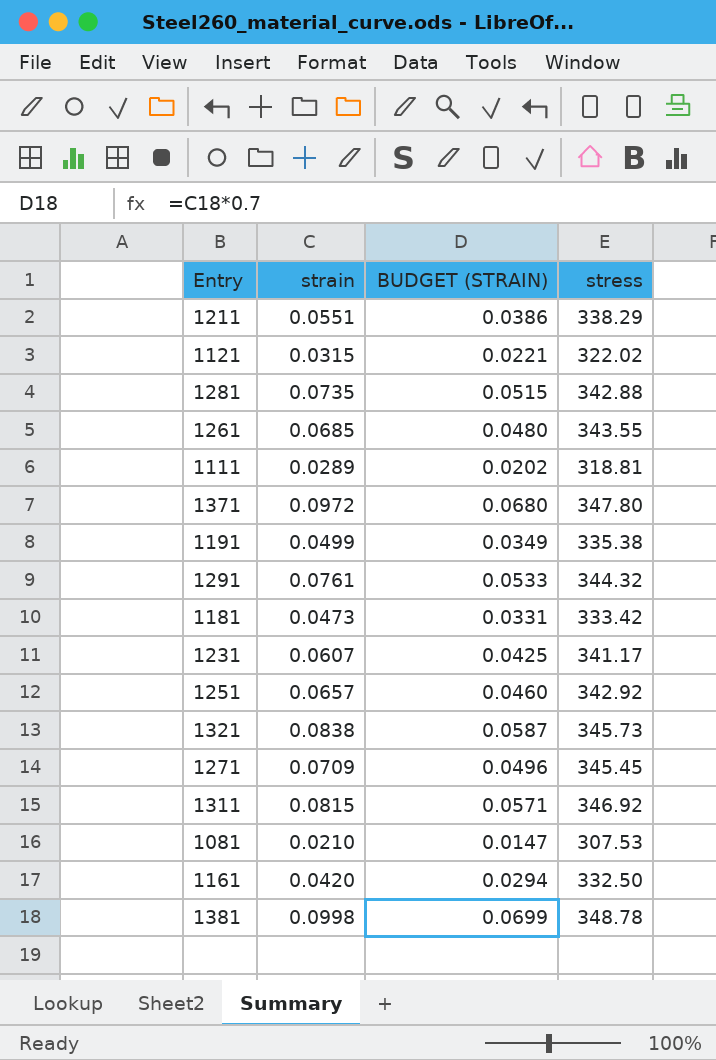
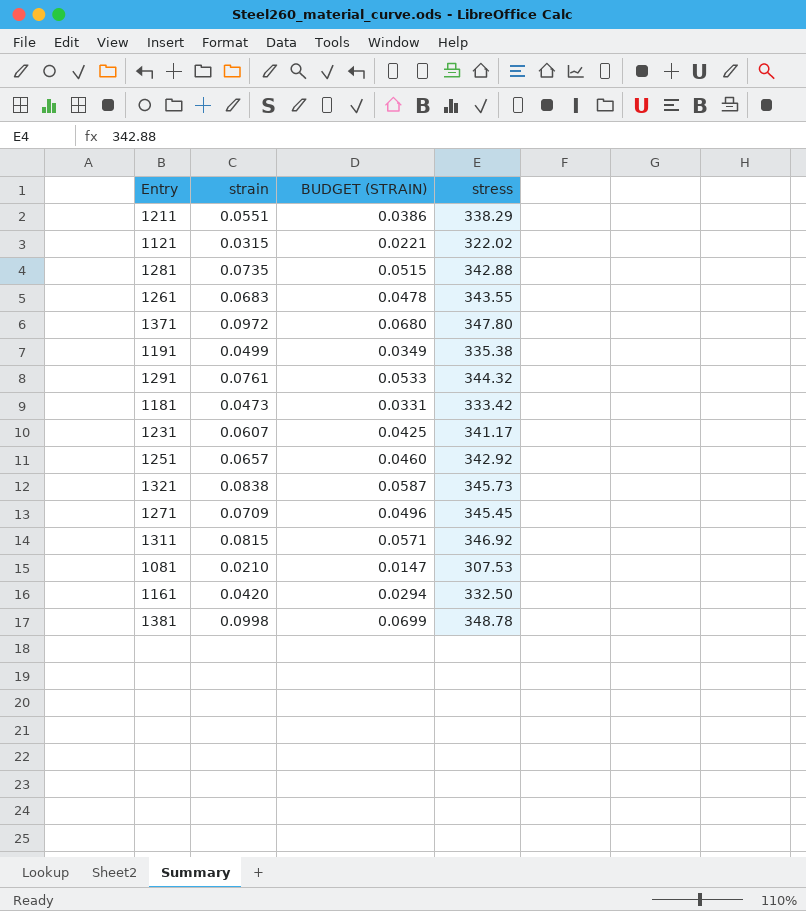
row 1111: 0.0289 | 0.0202 | 318.81 -> none
1261 | strain: 0.0685 -> 0.0683
1261 | BUDGET (STRAIN): 0.0480 -> 0.0478

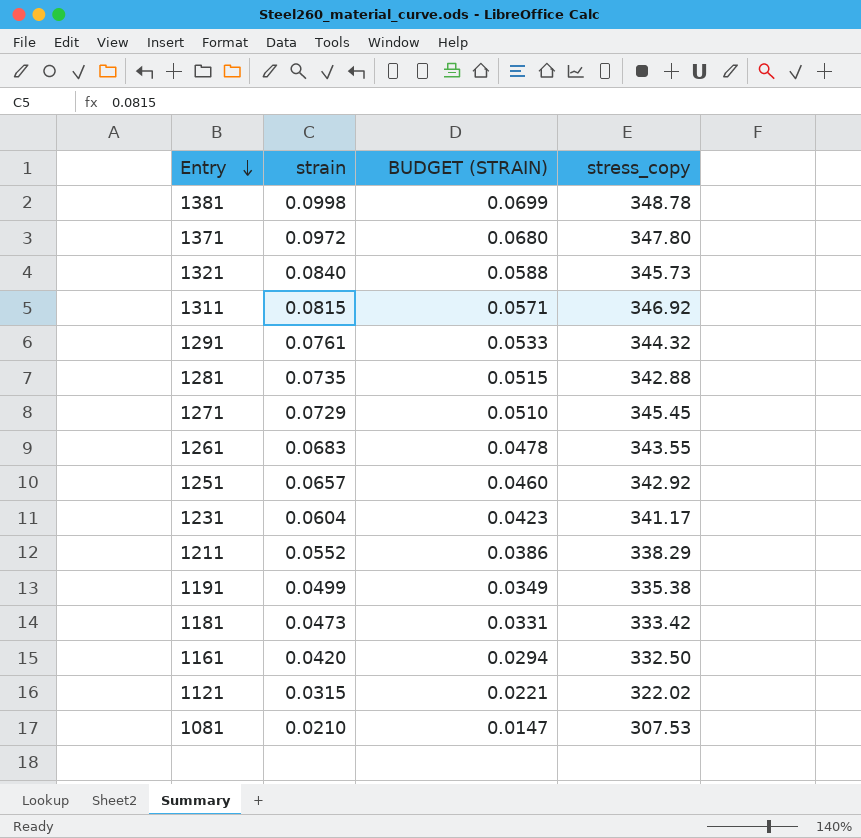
row order: none -> Entry descending
column name: stress -> stress_copy
1321 | strain: 0.0838 -> 0.0840
1321 | BUDGET (STRAIN): 0.0587 -> 0.0588
1271 | strain: 0.0709 -> 0.0729
1271 | BUDGET (STRAIN): 0.0496 -> 0.0510
1231 | strain: 0.0607 -> 0.0604
1231 | BUDGET (STRAIN): 0.0425 -> 0.0423
1211 | strain: 0.0551 -> 0.0552

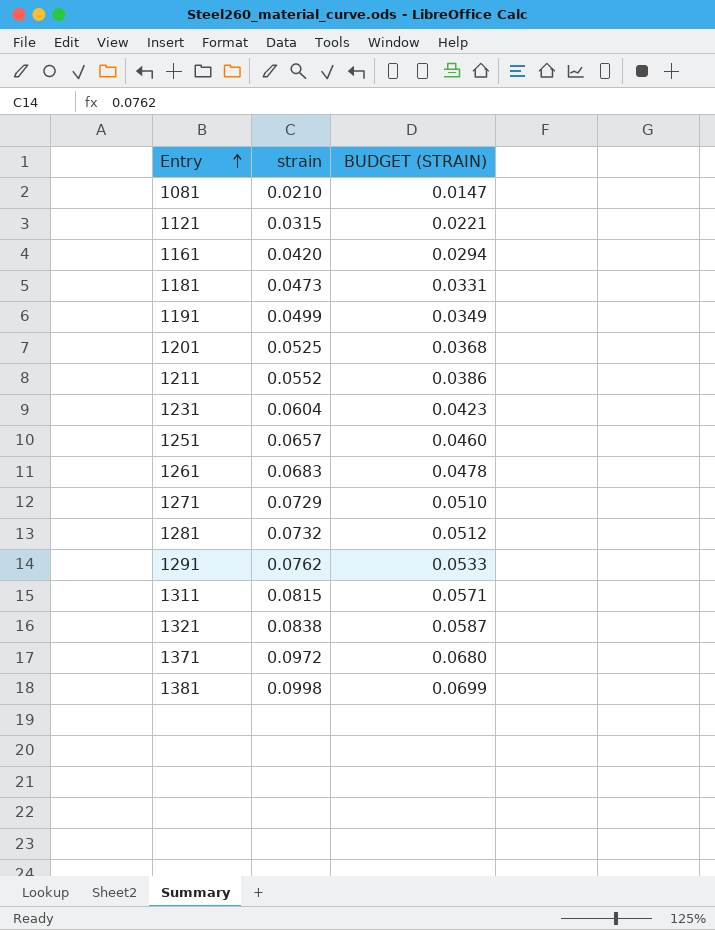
row order: Entry descending -> Entry ascending
column stress_copy | position: 4 -> none
row 1201: none -> 0.0525 | 0.0368
1281 | strain: 0.0735 -> 0.0732
1281 | BUDGET (STRAIN): 0.0515 -> 0.0512
1291 | strain: 0.0761 -> 0.0762
1321 | strain: 0.0840 -> 0.0838
1321 | BUDGET (STRAIN): 0.0588 -> 0.0587

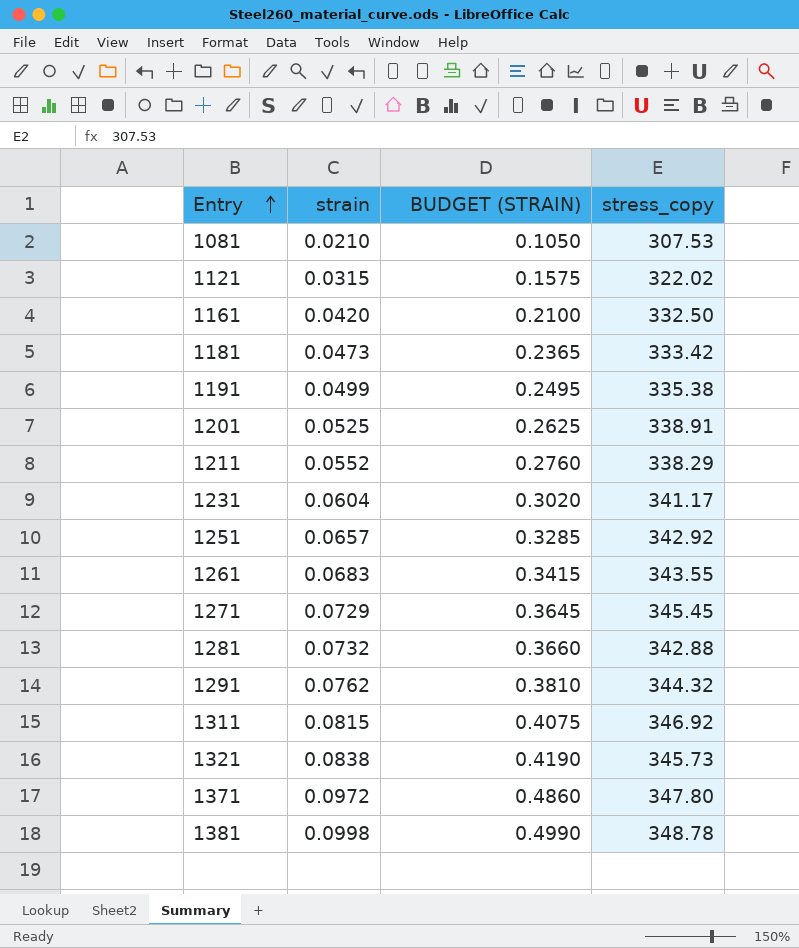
column BUDGET (STRAIN) | formula: [strain] * 0.7 -> [strain] * 5
column stress_copy | position: none -> 4

